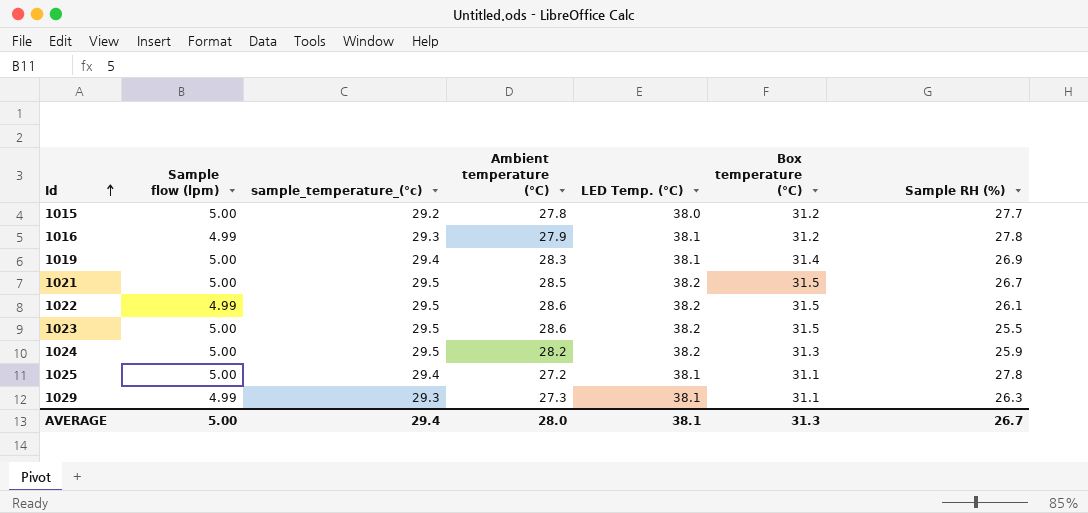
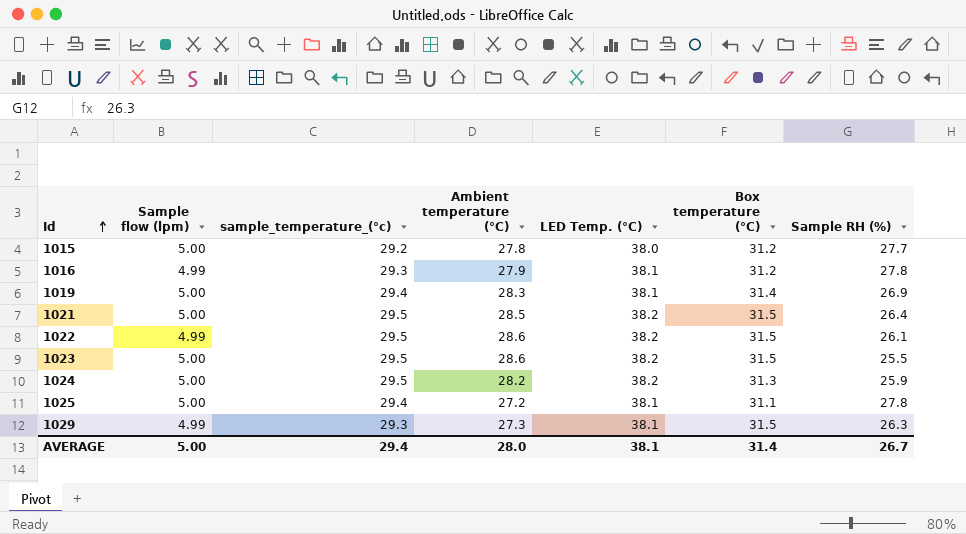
1021 | Sample RH (%): 26.7 -> 26.4
1029 | Box temperature (°C): 31.1 -> 31.5
AVERAGE | Box temperature (°C): 31.3 -> 31.4

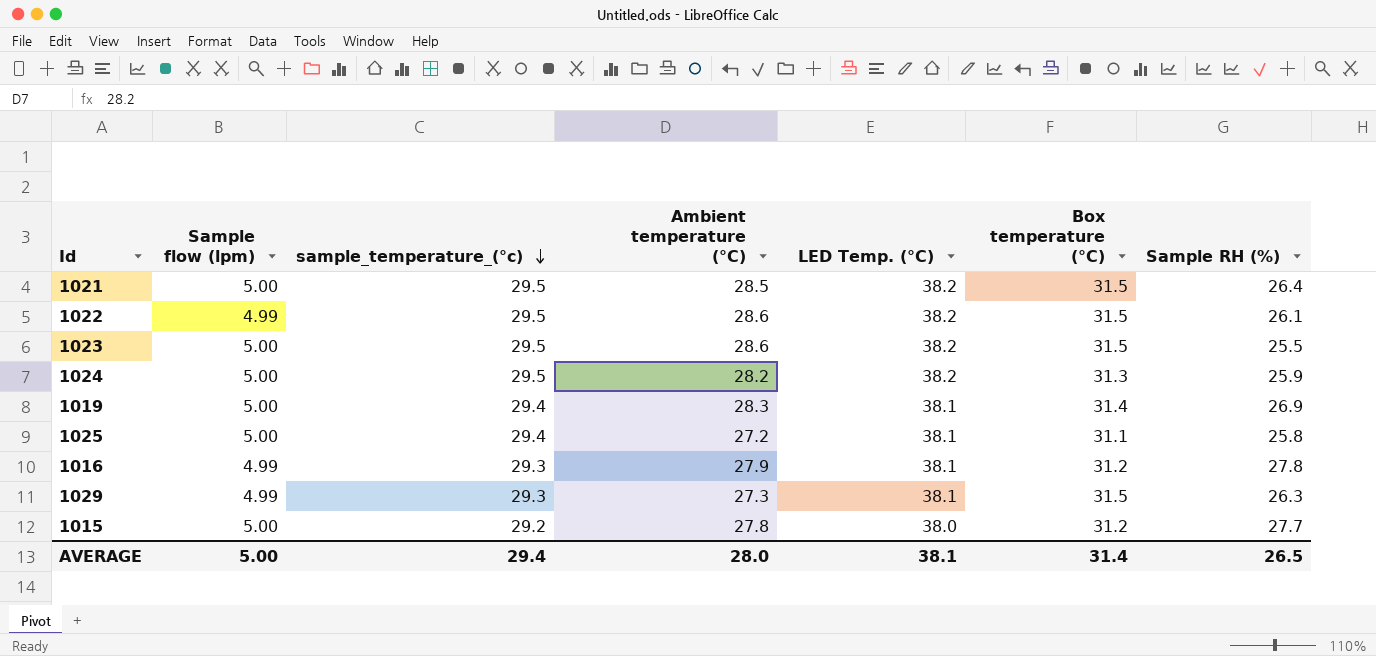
row order: Id ascending -> sample_temperature_(°c) descending
1025 | Sample RH (%): 27.8 -> 25.8
AVERAGE | Sample RH (%): 26.7 -> 26.5

